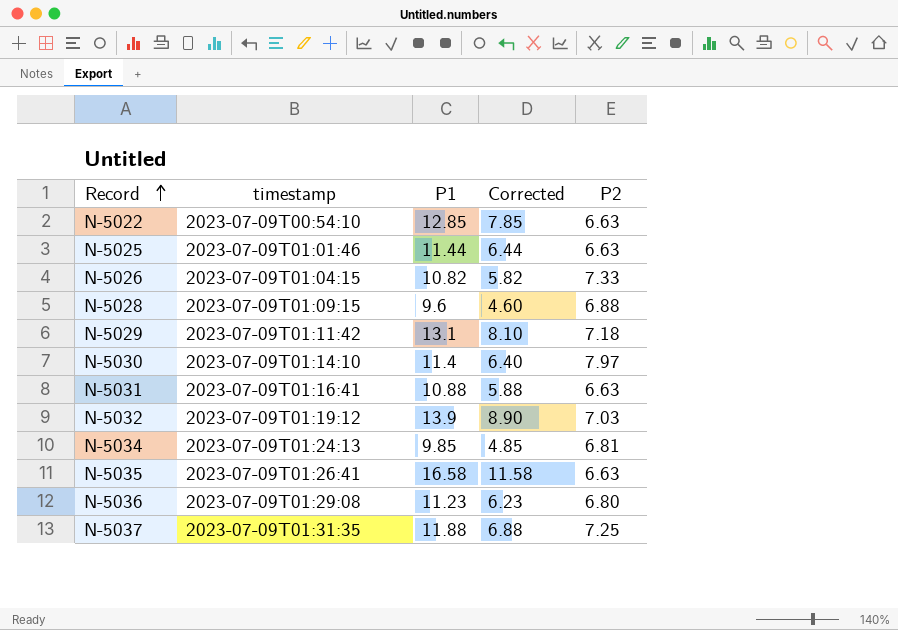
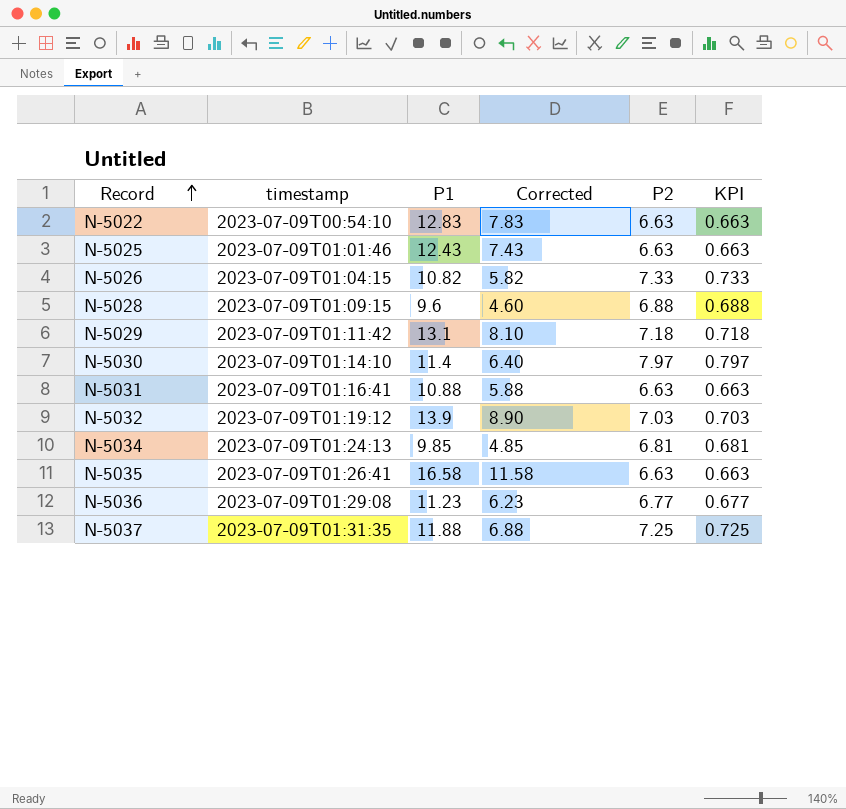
column KPI | formula: none -> [P2] * 0.1
N-5022 | P1: 12.85 -> 12.83
N-5022 | Corrected: 7.85 -> 7.83
N-5025 | P1: 11.44 -> 12.43
N-5025 | Corrected: 6.44 -> 7.43
N-5036 | P2: 6.80 -> 6.77

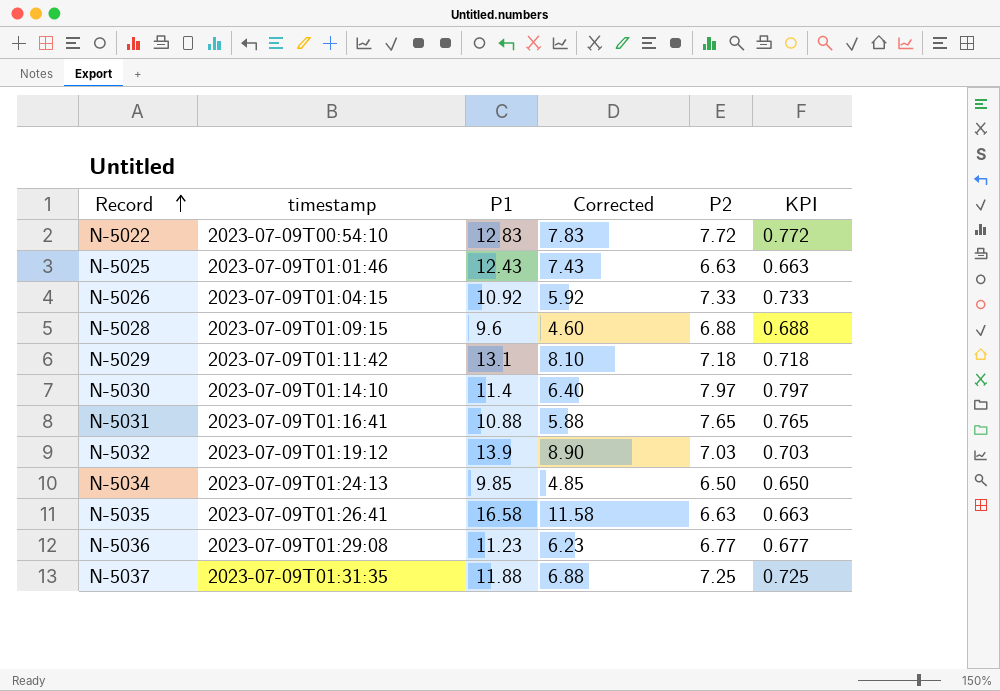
N-5022 | P2: 6.63 -> 7.72
N-5022 | KPI: 0.663 -> 0.772
N-5026 | P1: 10.82 -> 10.92
N-5026 | Corrected: 5.82 -> 5.92
N-5031 | P2: 6.63 -> 7.65
N-5031 | KPI: 0.663 -> 0.765
N-5034 | P2: 6.81 -> 6.50
N-5034 | KPI: 0.681 -> 0.650

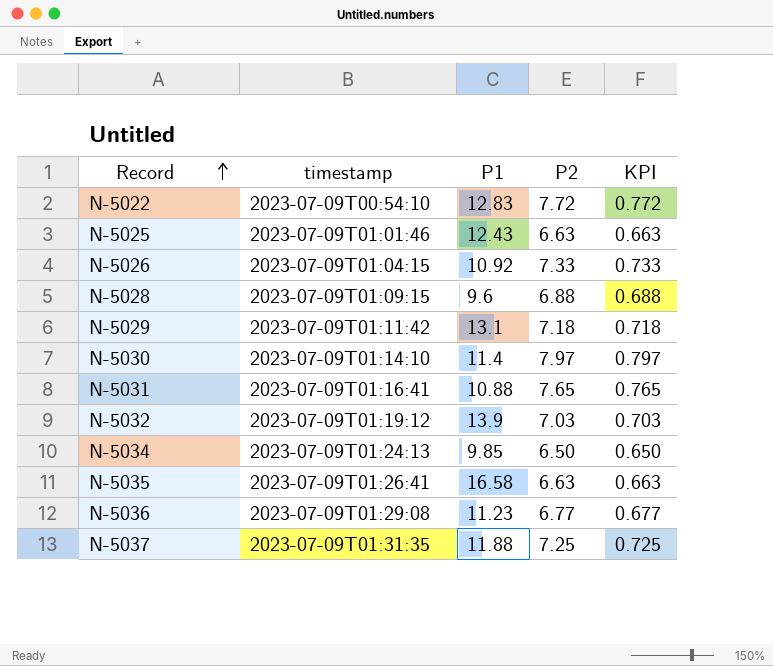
column Corrected | formula: [P1] - 5 -> none

